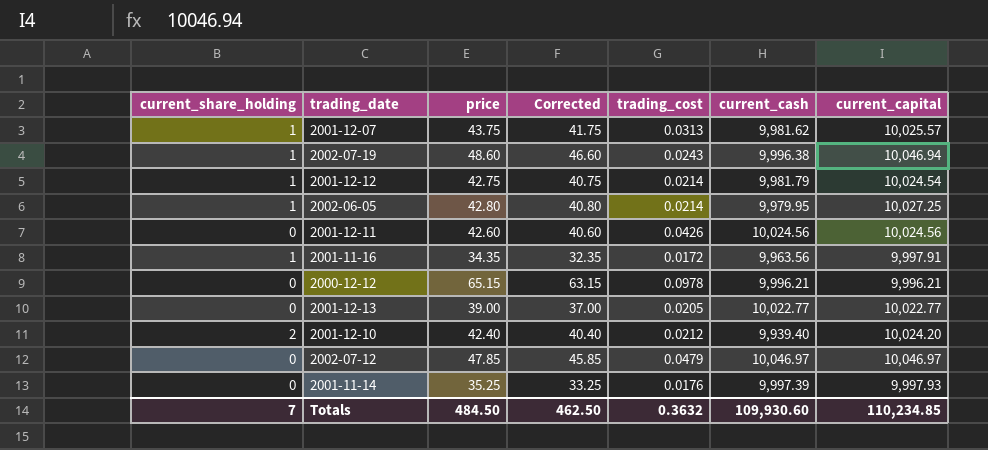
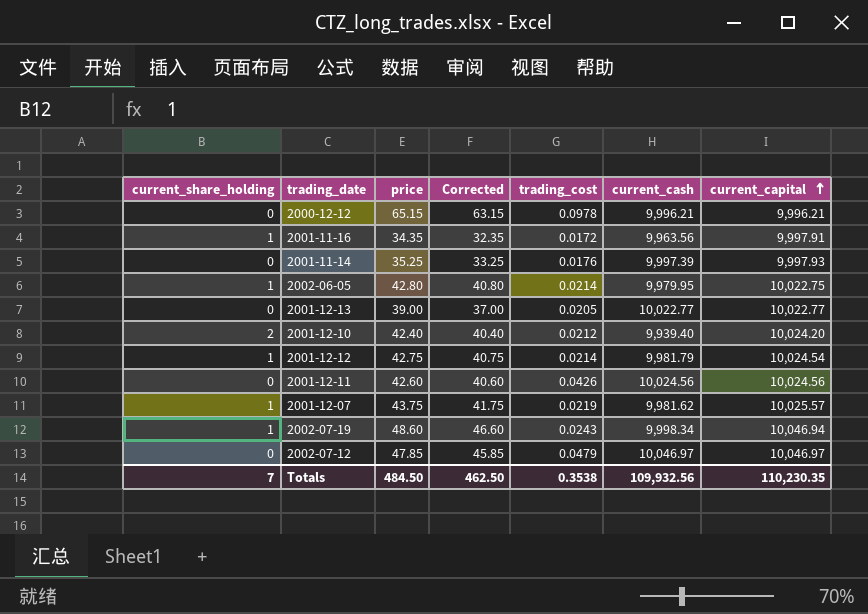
row order: none -> current_capital ascending
2002-06-05 | current_capital: 10,027.25 -> 10,022.75
2001-12-07 | trading_cost: 0.0313 -> 0.0219
2002-07-19 | current_cash: 9,996.38 -> 9,998.34
Totals | trading_cost: 0.3632 -> 0.3538
Totals | current_cash: 109,930.60 -> 109,932.56
Totals | current_capital: 110,234.85 -> 110,230.35

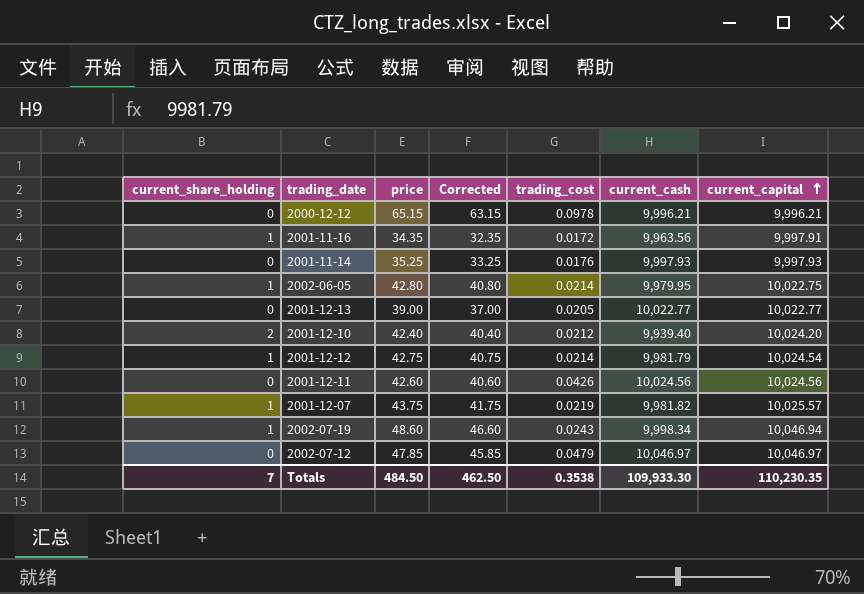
2001-11-14 | current_cash: 9,997.39 -> 9,997.93
2001-12-07 | current_cash: 9,981.62 -> 9,981.82
Totals | current_cash: 109,932.56 -> 109,933.30

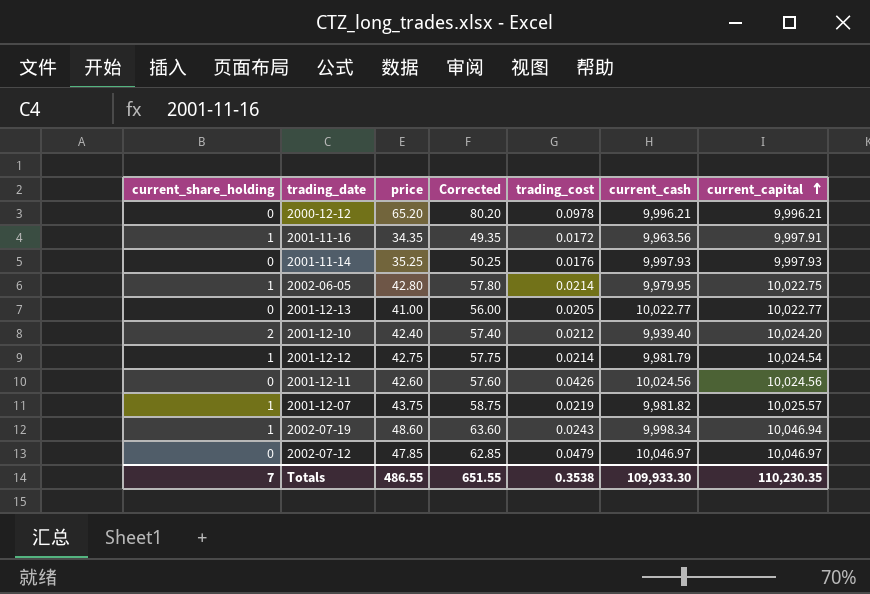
column Corrected | formula: [price] - 2 -> [price] + 15
2000-12-12 | price: 65.15 -> 65.20
2001-12-13 | price: 39.00 -> 41.00
Totals | price: 484.50 -> 486.55
Totals | Corrected: 462.50 -> 651.55

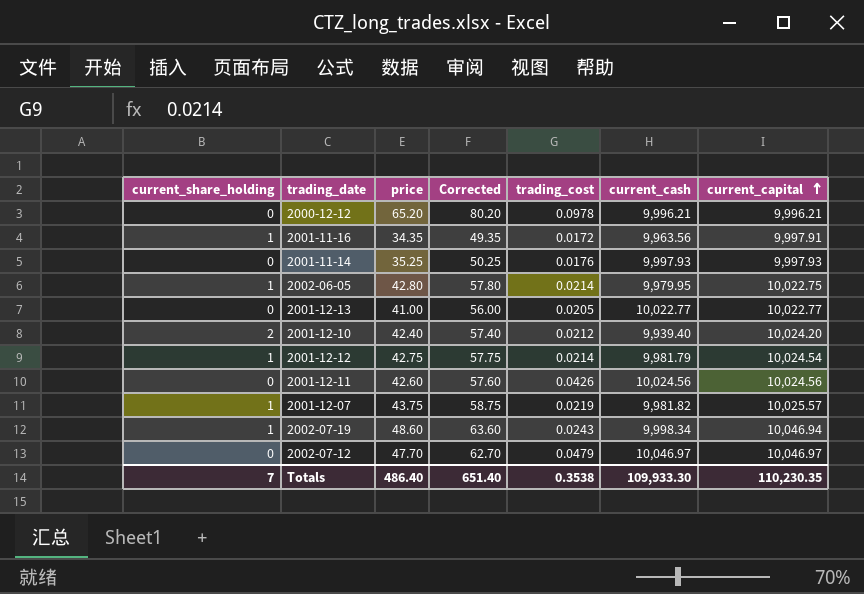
2002-07-12 | price: 47.85 -> 47.70
2002-07-12 | Corrected: 62.85 -> 62.70
Totals | price: 486.55 -> 486.40
Totals | Corrected: 651.55 -> 651.40

